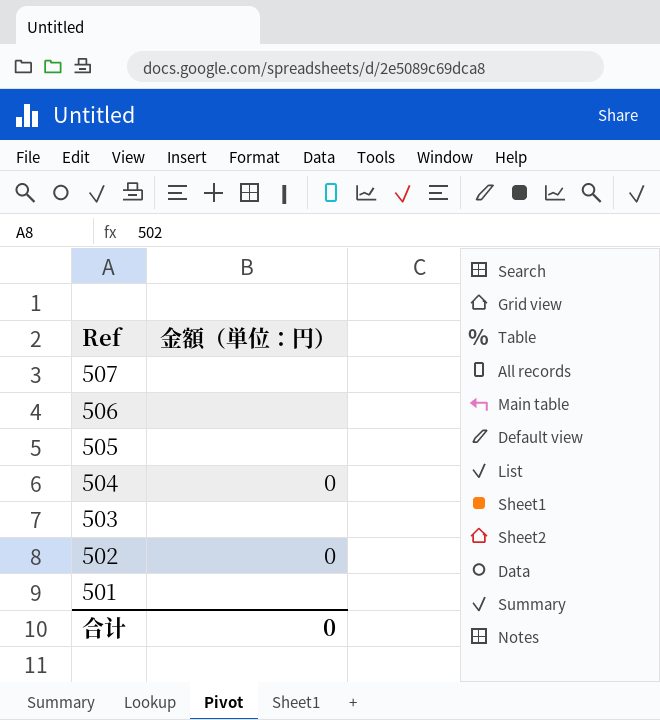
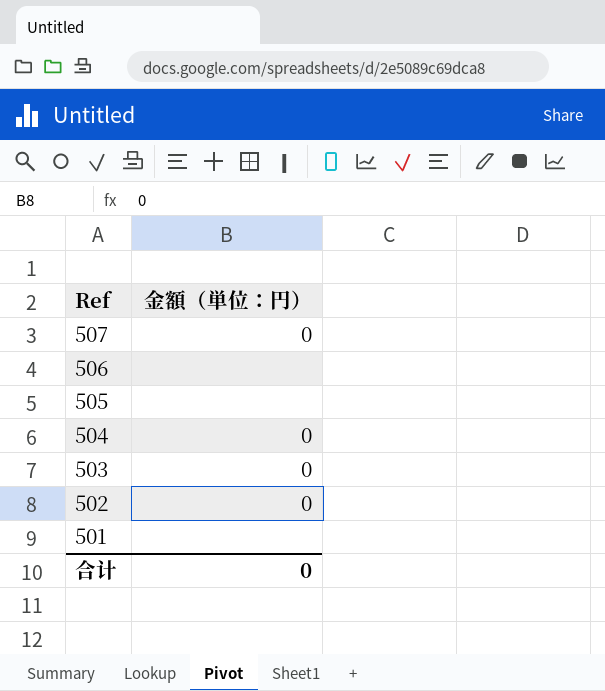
507 | 金額（単位：円）: none -> 0
503 | 金額（単位：円）: none -> 0

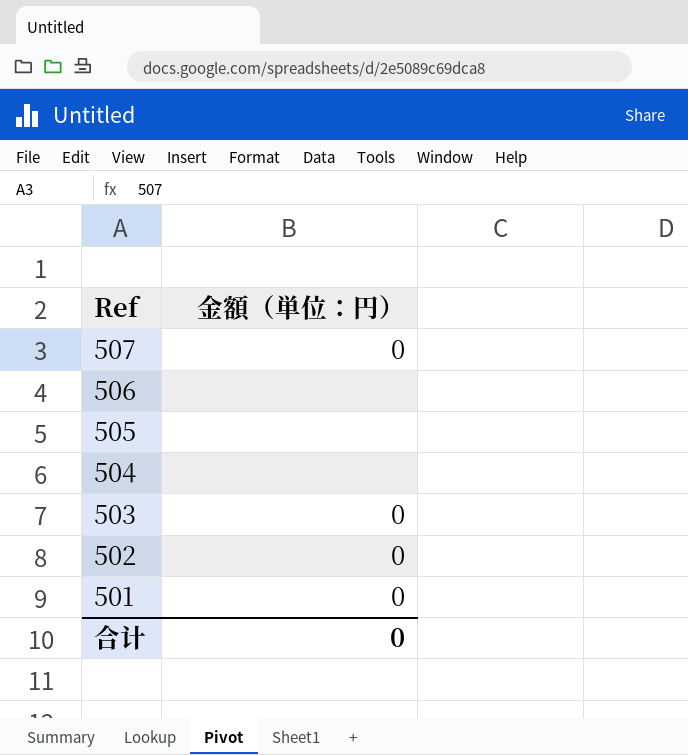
504 | 金額（単位：円）: 0 -> none
501 | 金額（単位：円）: none -> 0

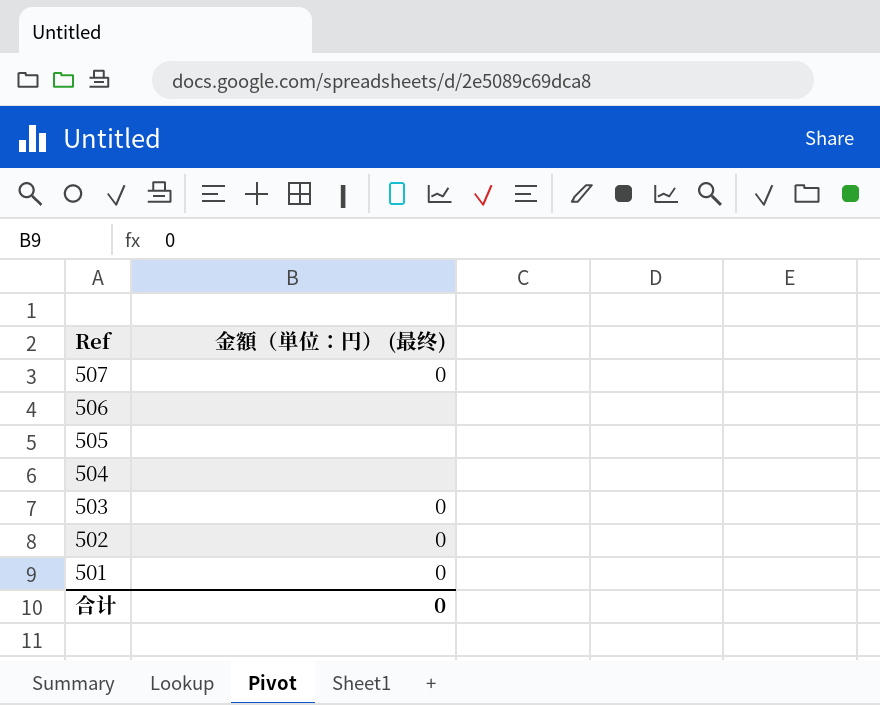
column name: 金額（単位：円） -> 金額（単位：円） (最终)

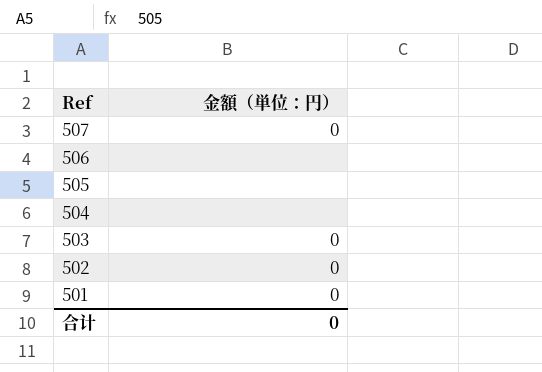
column name: 金額（単位：円） (最终) -> 金額（単位：円）

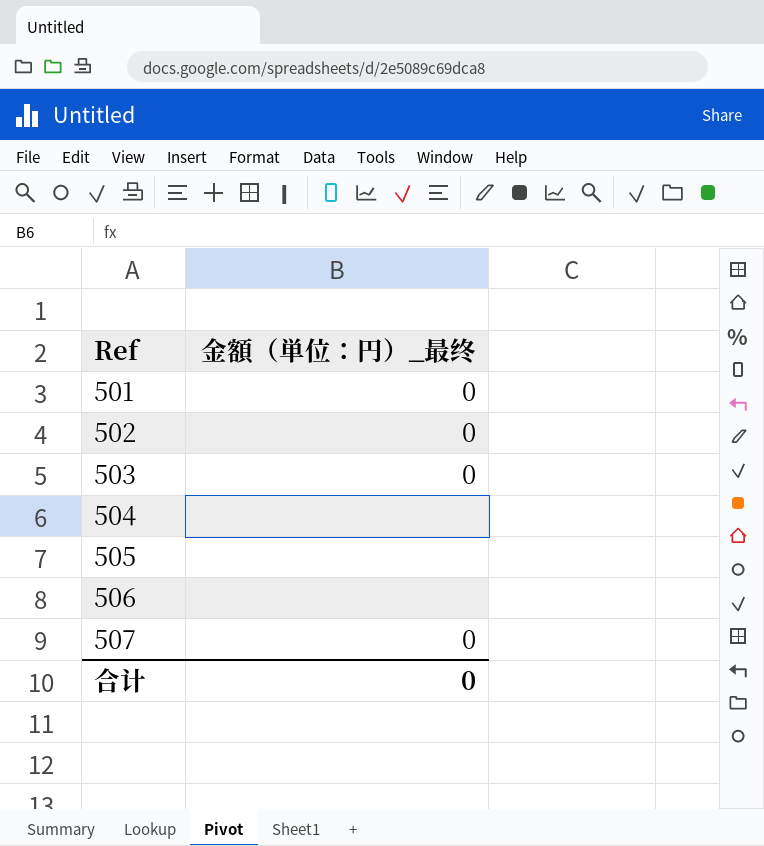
row order: Ref descending -> Ref ascending
column name: 金額（単位：円） -> 金額（単位：円）_最终

